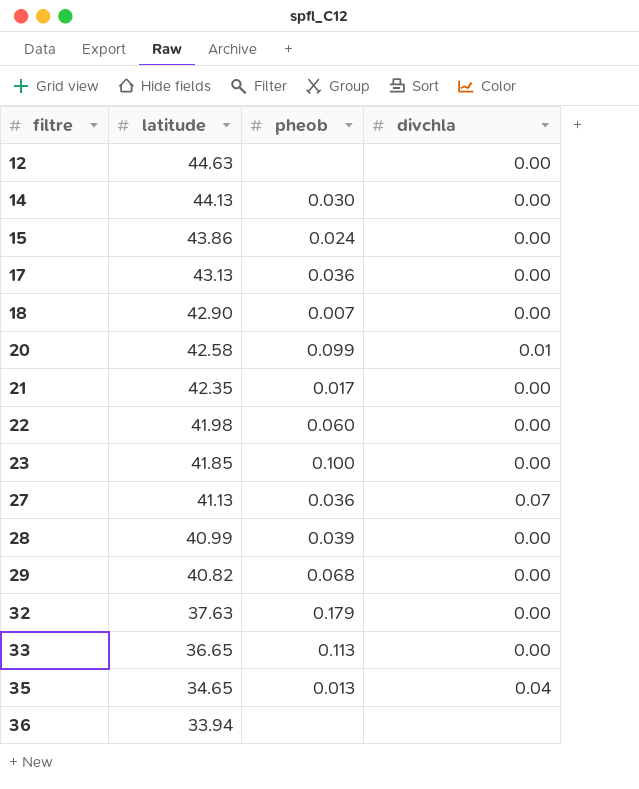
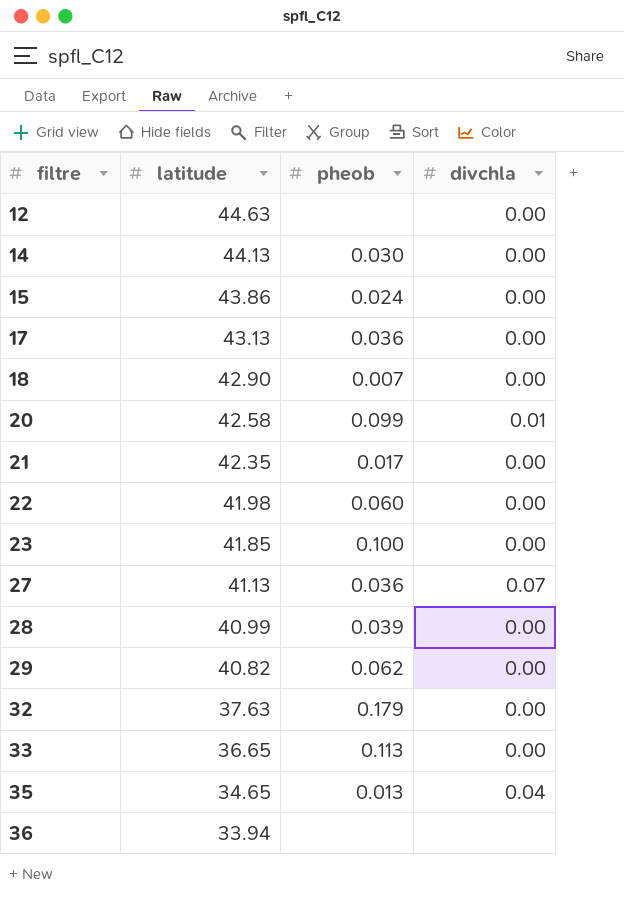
29 | pheob: 0.068 -> 0.062

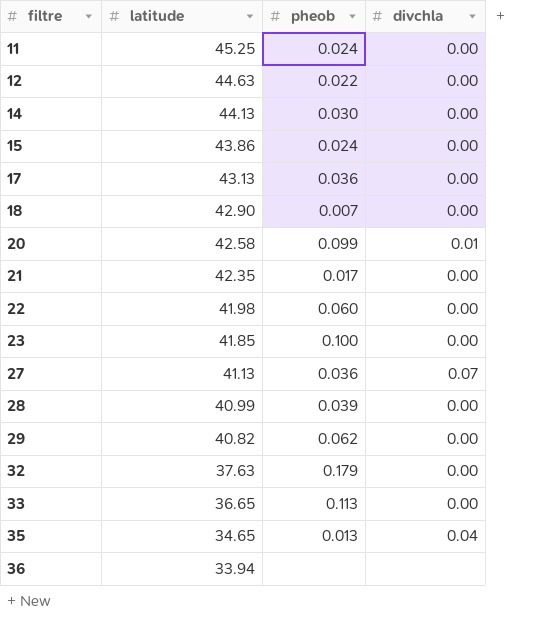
row 11: none -> 45.25 | 0.024 | 0.00
12 | pheob: none -> 0.022

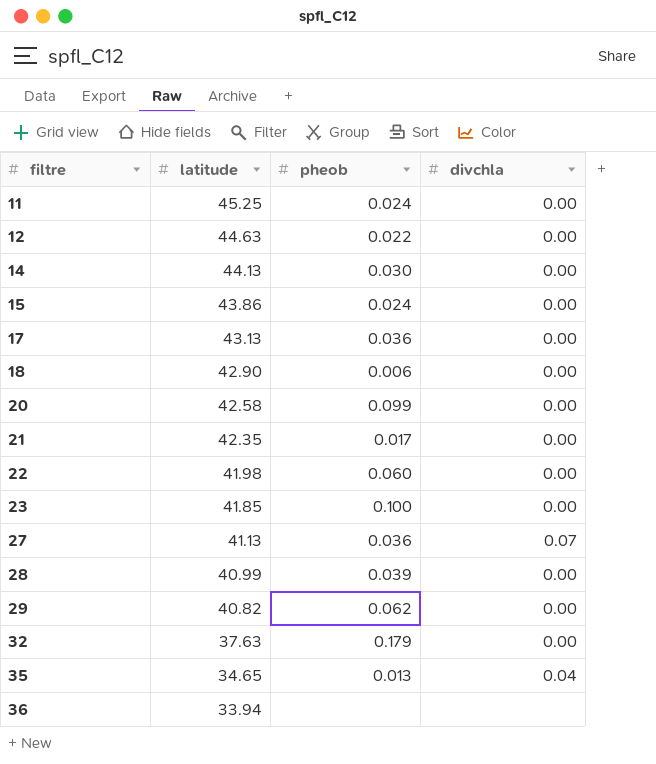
row 33: 36.65 | 0.113 | 0.00 -> none
18 | pheob: 0.007 -> 0.006
20 | divchla: 0.01 -> 0.00

